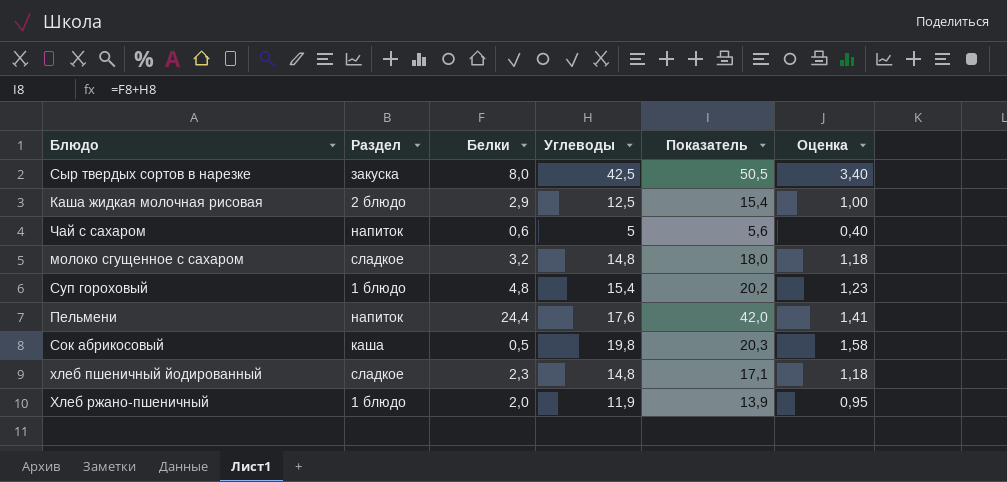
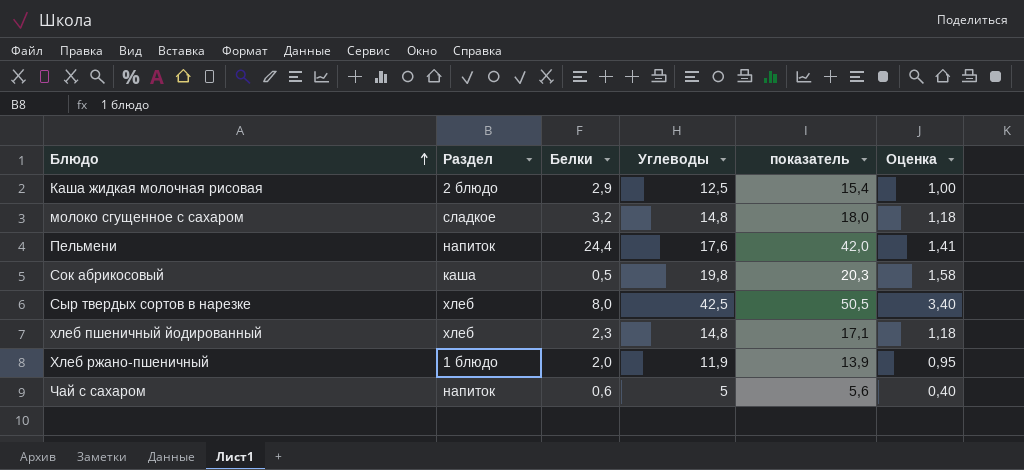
row order: none -> Блюдо ascending
column name: Показатель -> показатель
row Суп гороховый: 1 блюдо | 4,8 | 15,4 | 20,2 | 1,23 -> none
Сыр твердых сортов в нарезке | Раздел: закуска -> хлеб
хлеб пшеничный йодированный | Раздел: сладкое -> хлеб

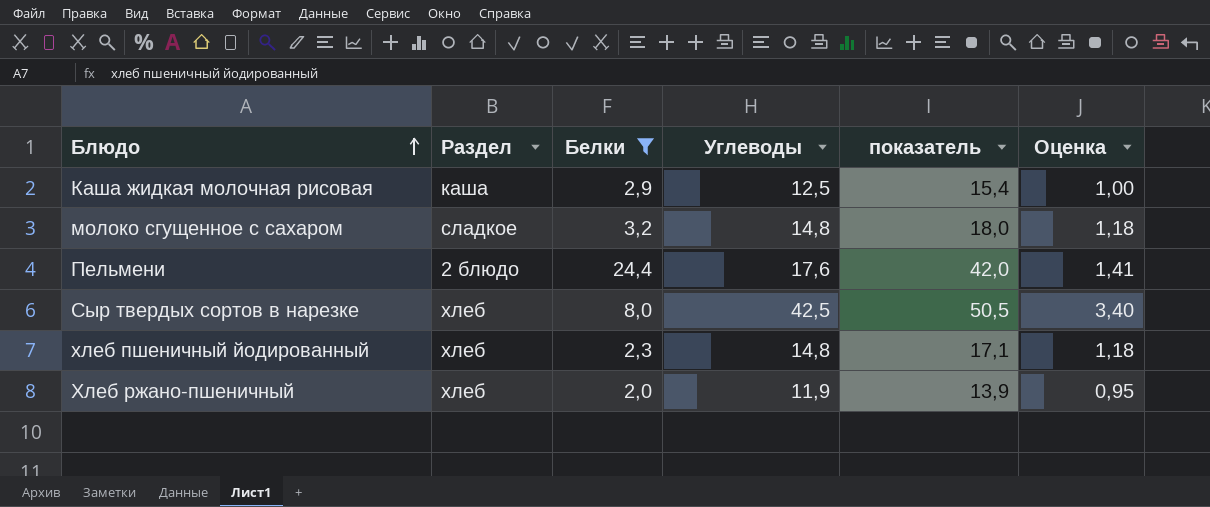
filter: none -> Белки >= 2,0
Каша жидкая молочная рисовая | Раздел: 2 блюдо -> каша
Пельмени | Раздел: напиток -> 2 блюдо
Хлеб ржано-пшеничный | Раздел: 1 блюдо -> хлеб

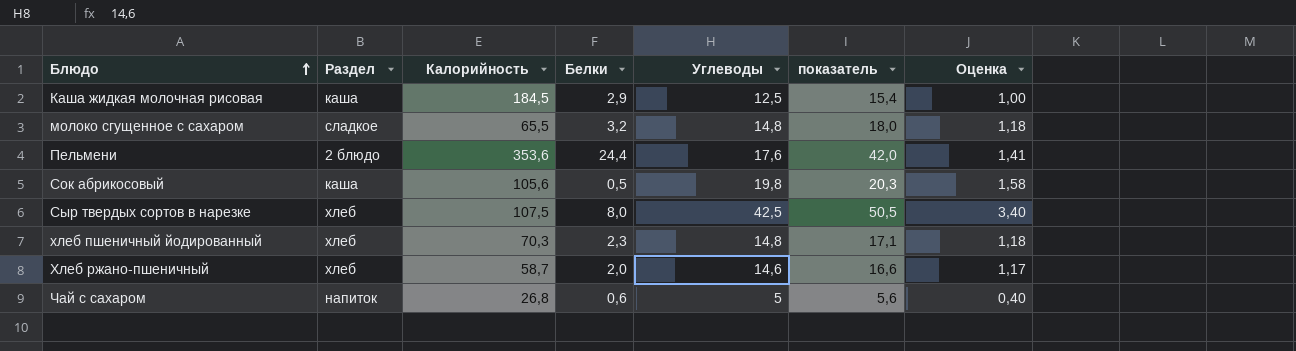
filter: Белки >= 2,0 -> none
column Калорийность | position: none -> 3
Хлеб ржано-пшеничный | Углеводы: 11,9 -> 14,6
Хлеб ржано-пшеничный | показатель: 13,9 -> 16,6
Хлеб ржано-пшеничный | Оценка: 0,95 -> 1,17

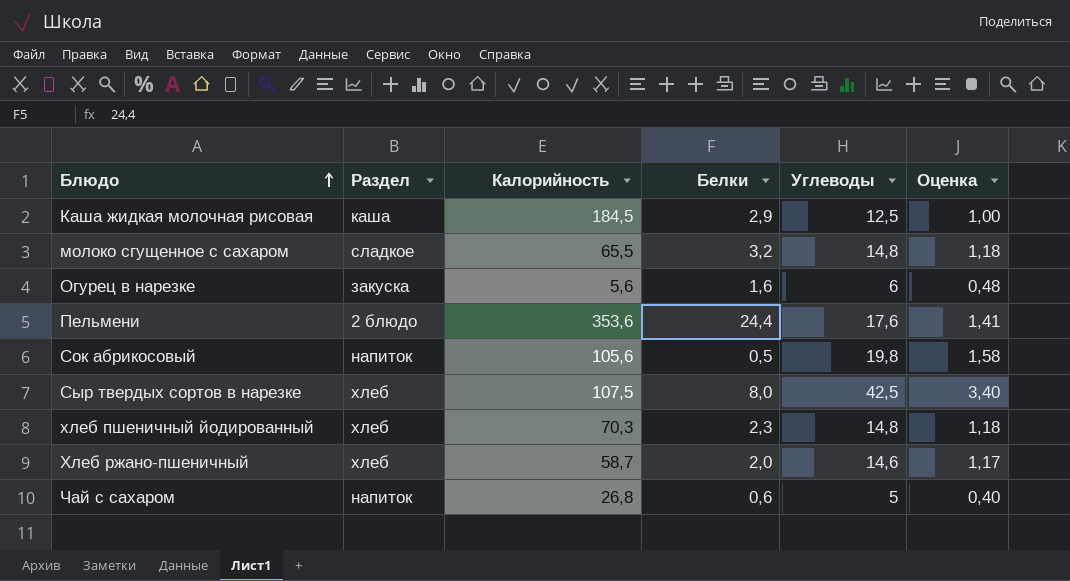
column показатель | formula: [Белки] + [Углеводы] -> none
row Огурец в нарезке: none -> закуска | 5,6 | 1,6 | 6 | 0,48
Сок абрикосовый | Раздел: каша -> напиток

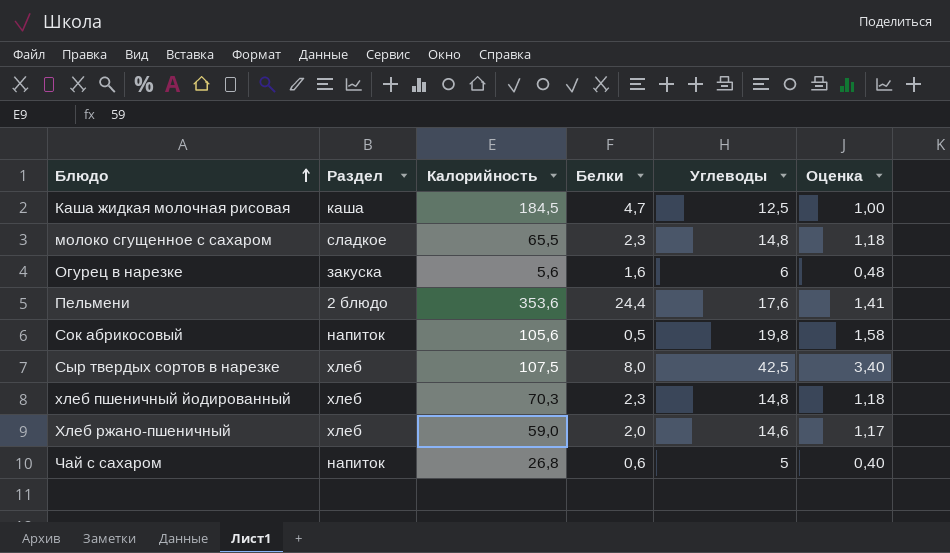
Каша жидкая молочная рисовая | Белки: 2,9 -> 4,7
молоко сгущенное с сахаром | Белки: 3,2 -> 2,3
Хлеб ржано-пшеничный | Калорийность: 58,7 -> 59,0

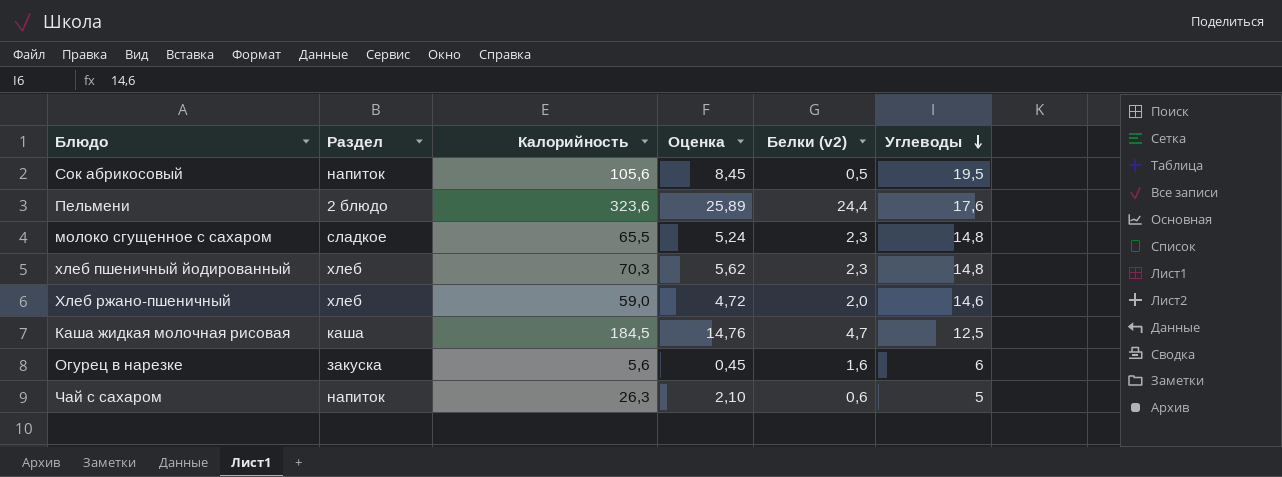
row order: Блюдо ascending -> Углеводы descending
column Оценка | formula: [Углеводы] * 0,08 -> [Калорийность] * 0,08
column Оценка | position: 6 -> 4
column name: Белки -> Белки (v2)
row Сыр твердых сортов в нарезке: хлеб | 107,5 | 8,0 | 42,5 | 3,40 -> none
Сок абрикосовый | Углеводы: 19,8 -> 19,5
Пельмени | Калорийность: 353,6 -> 323,6
Чай с сахаром | Калорийность: 26,8 -> 26,3

